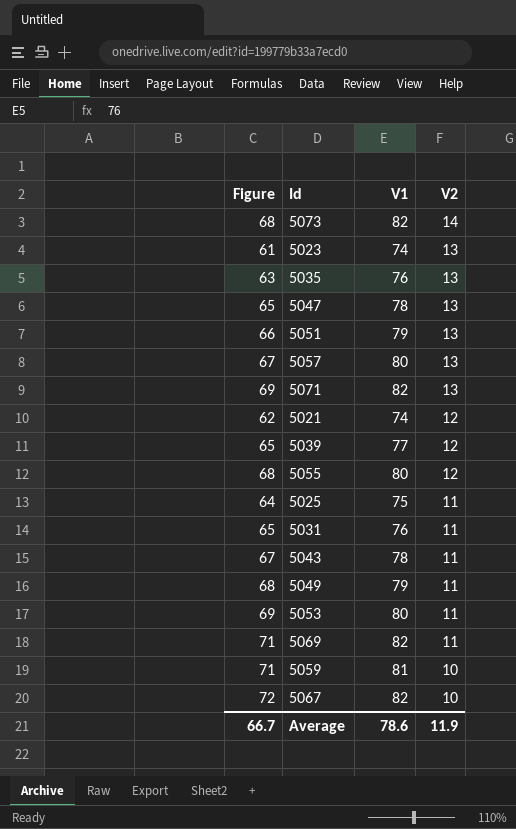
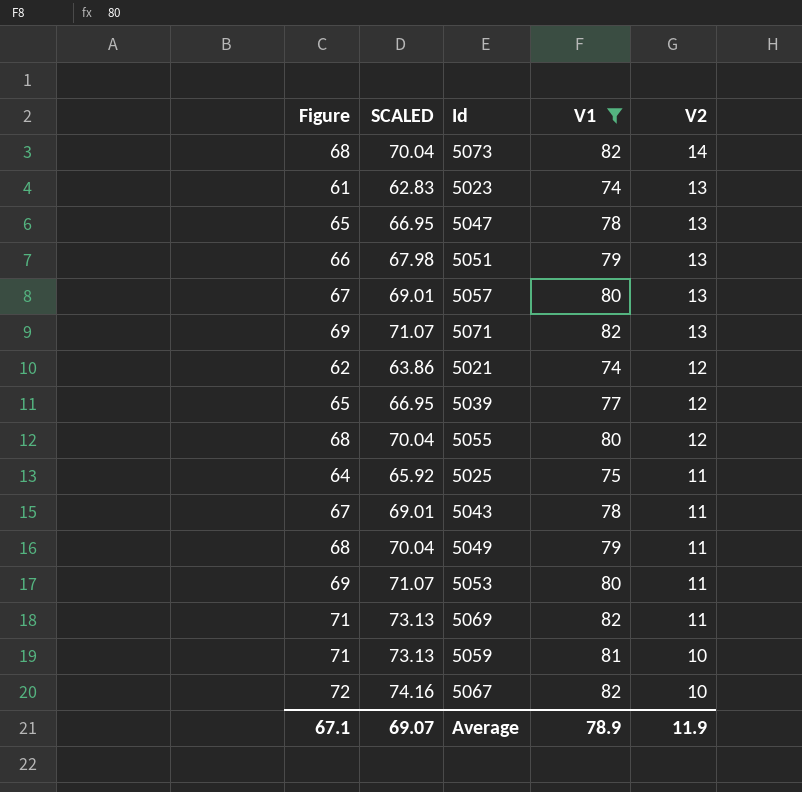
filter: none -> V1 != 76
column SCALED | formula: none -> [Figure] * 1.03
Average | Figure: 66.7 -> 67.1
Average | V1: 78.6 -> 78.9

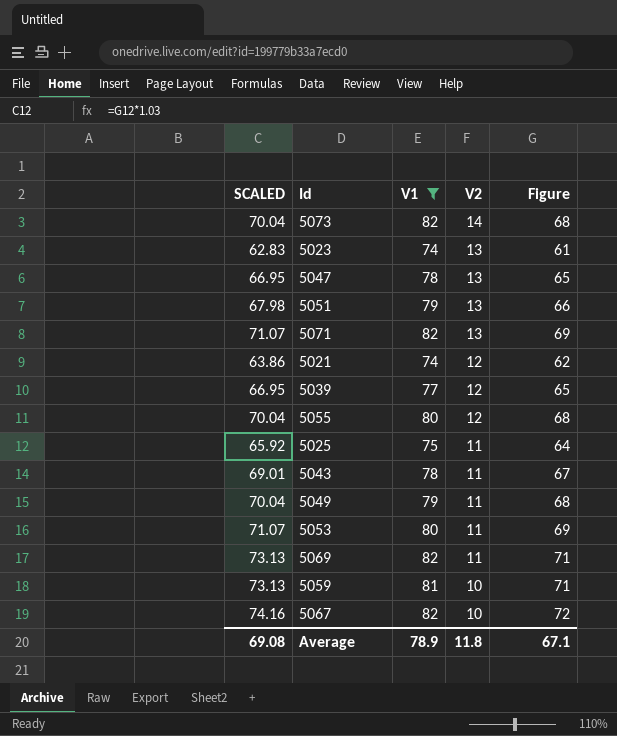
column Figure | position: 1 -> 5
row 5057: 67 | 69.01 | 80 | 13 -> none
Average | SCALED: 69.07 -> 69.08
Average | V2: 11.9 -> 11.8

